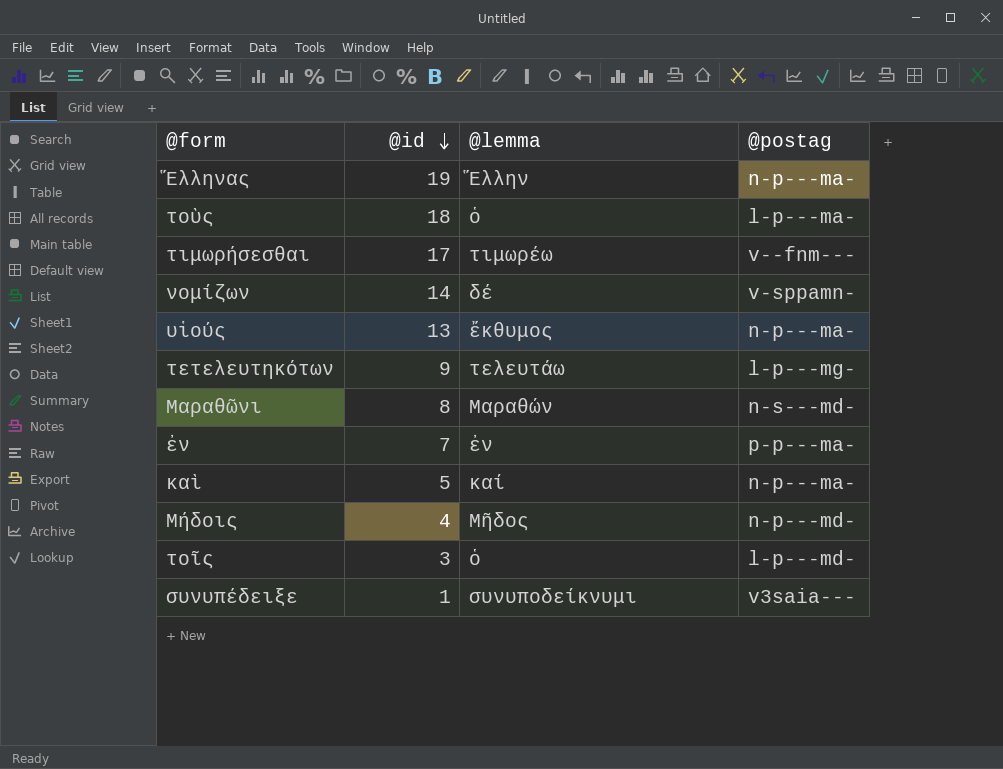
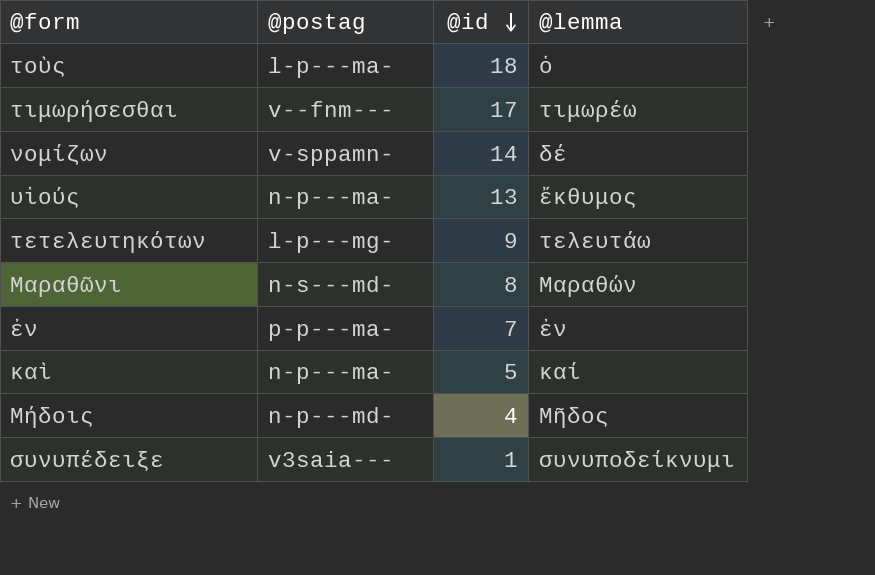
column @postag | position: 4 -> 2
row Ἕλληνας: 19 | Ἕλλην | n-p---ma- -> none
row τοῖς: 3 | ὁ | l-p---md- -> none

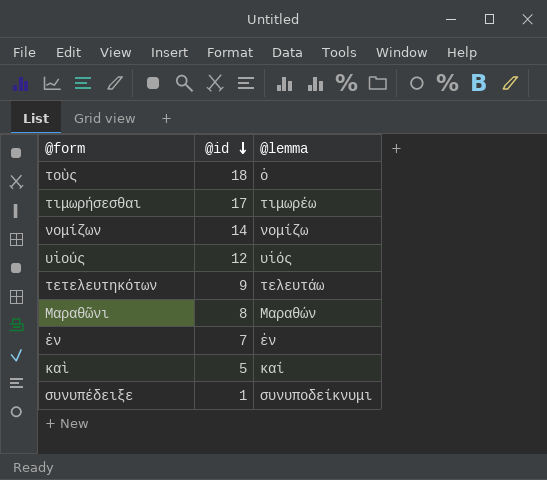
column @postag | position: 2 -> none
row Μήδοις: n-p---md- | 4 | Μῆδος -> none
νομίζων | @lemma: δέ -> νομίζω
υἱούς | @id: 13 -> 12
υἱούς | @lemma: ἔκθυμος -> υἱός

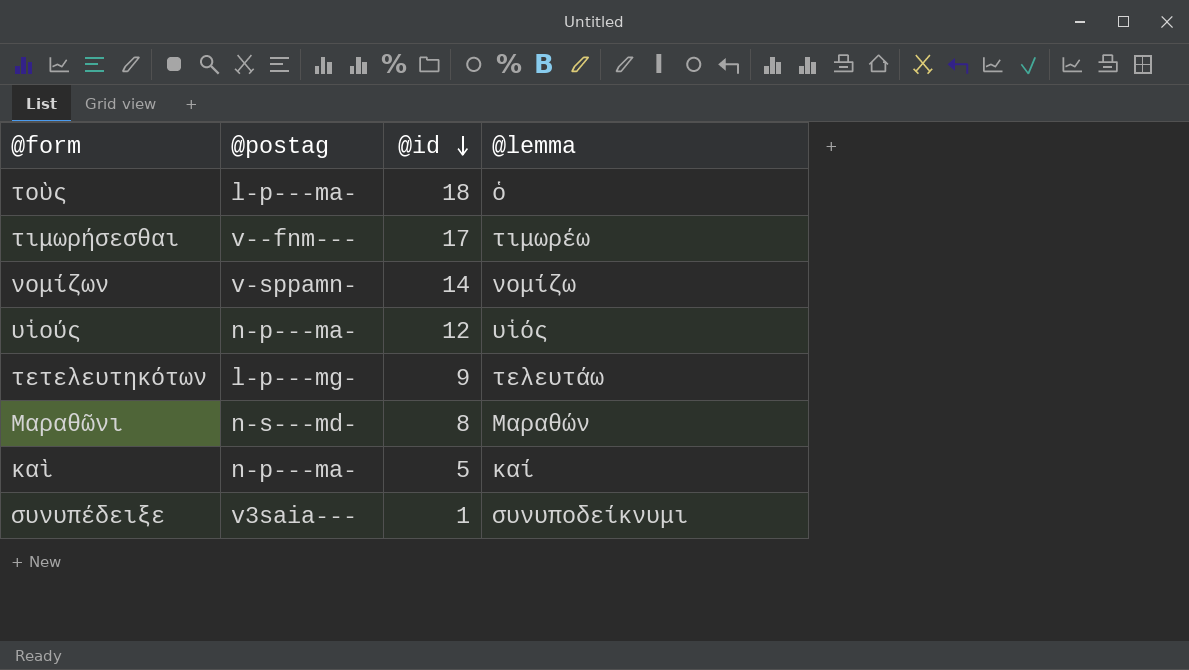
column @postag | position: none -> 2
row ἐν: 7 | ἐν -> none

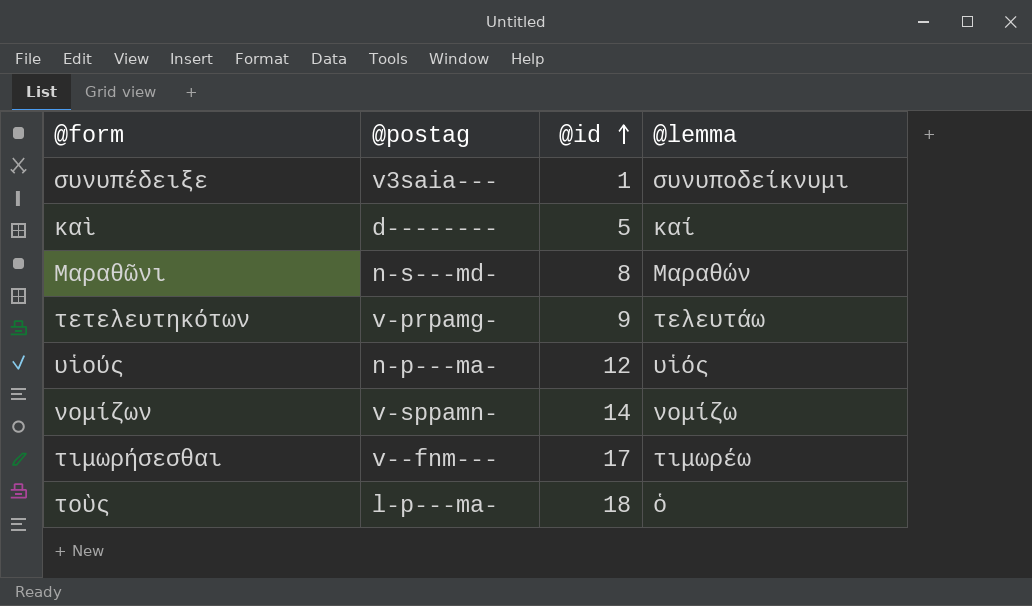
row order: @id descending -> @id ascending
καὶ | @postag: n-p---ma- -> d--------
τετελευτηκότων | @postag: l-p---mg- -> v-prpamg-

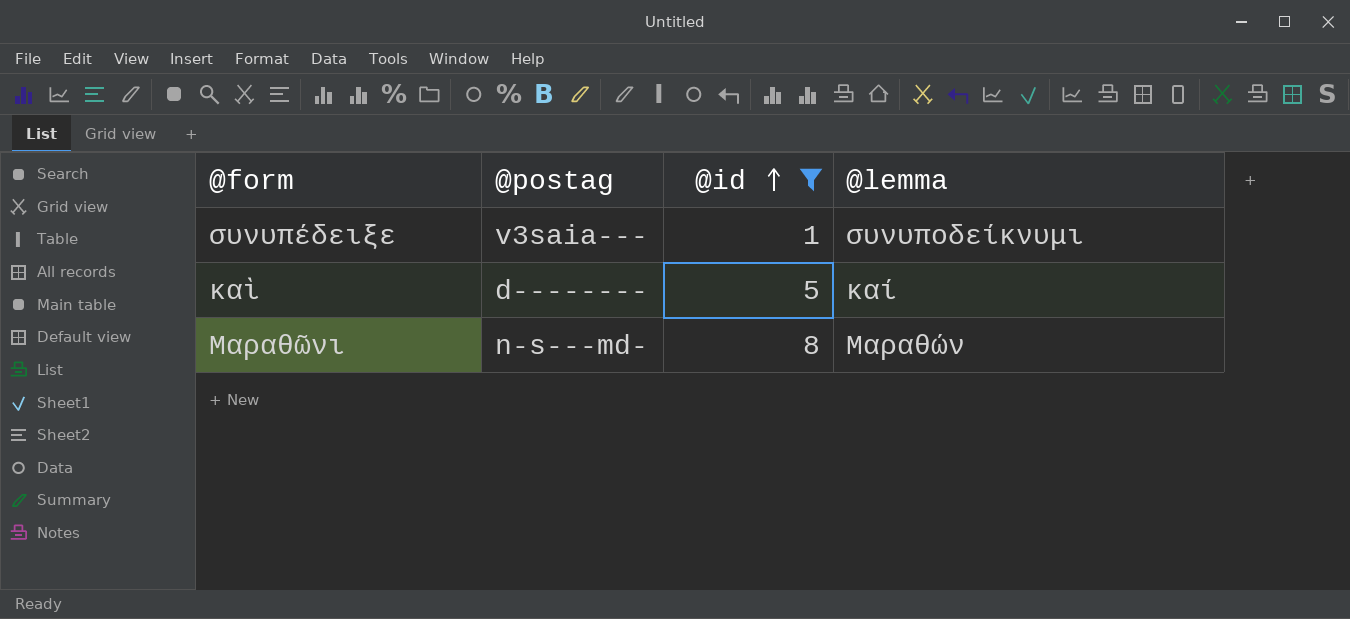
filter: none -> @id <= 8

